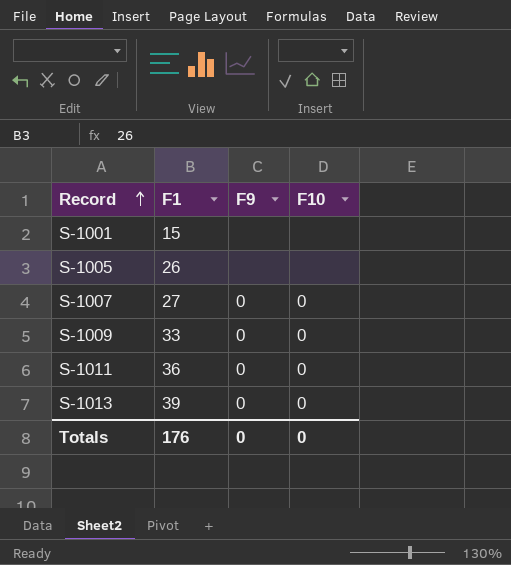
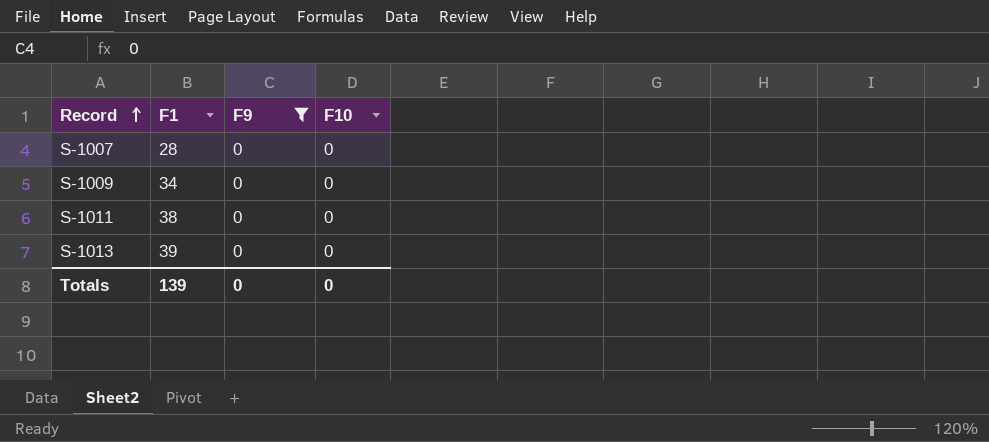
filter: none -> F9 = 0
S-1007 | F1: 27 -> 28
S-1009 | F1: 33 -> 34
S-1011 | F1: 36 -> 38
Totals | F1: 176 -> 139

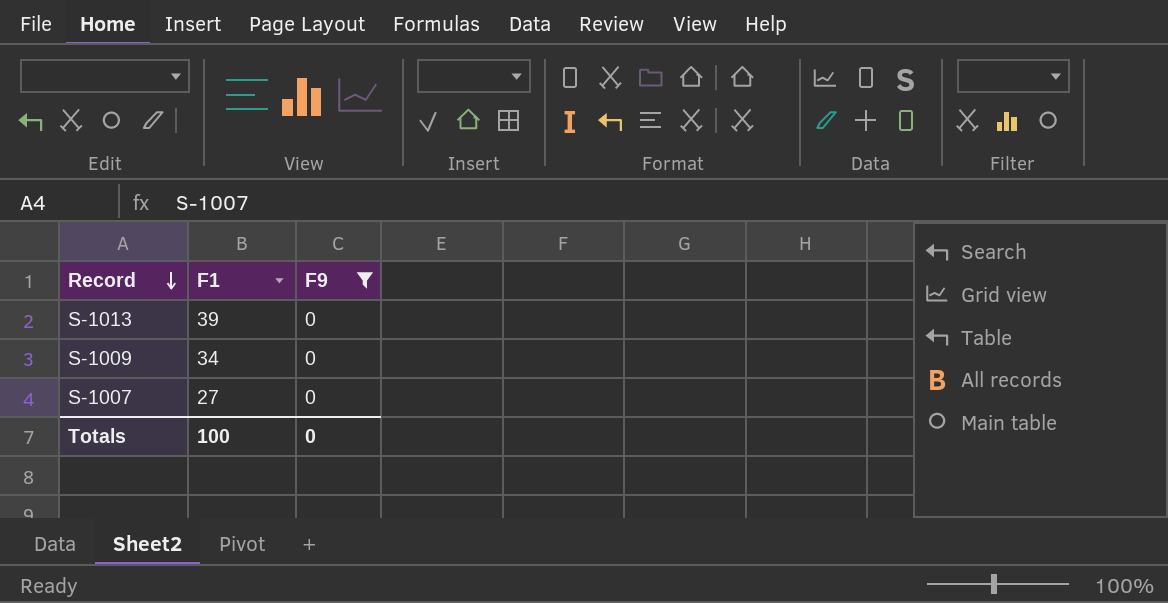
row order: Record ascending -> Record descending
column F10 | position: 4 -> none
row S-1011: 38 | 0 | 0 -> none
S-1007 | F1: 28 -> 27
Totals | F1: 139 -> 100

